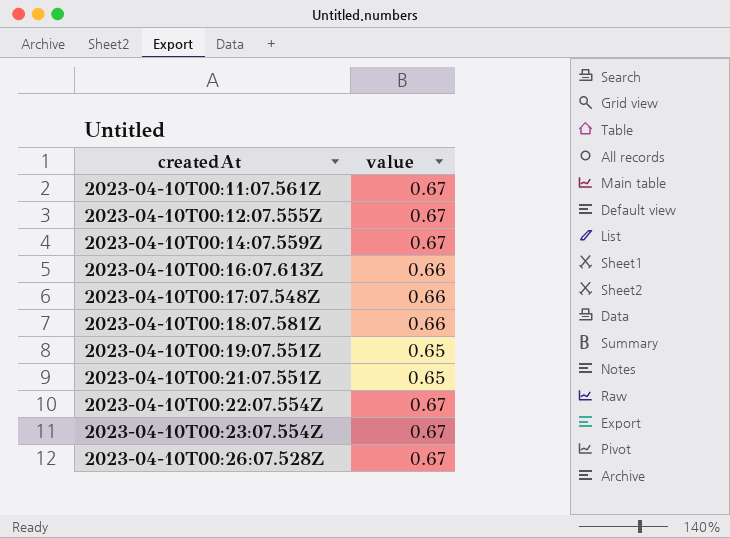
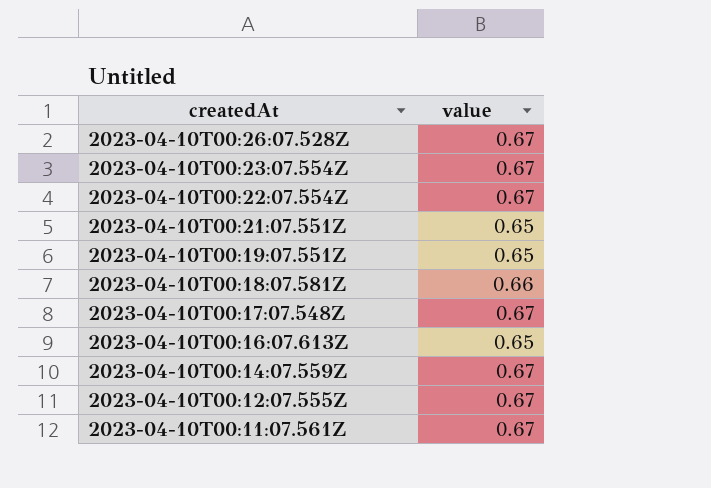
row order: createdAt ascending -> createdAt descending
2023-04-10T00:17:07.548Z | value: 0.66 -> 0.67
2023-04-10T00:16:07.613Z | value: 0.66 -> 0.65

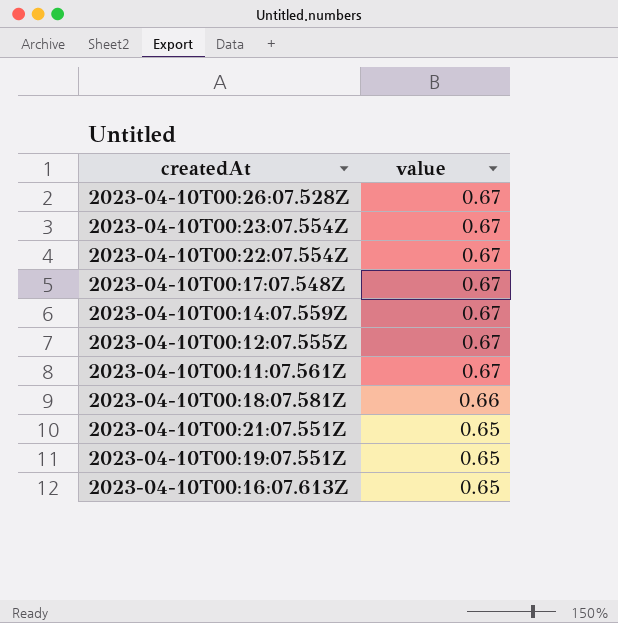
row order: createdAt descending -> value descending

